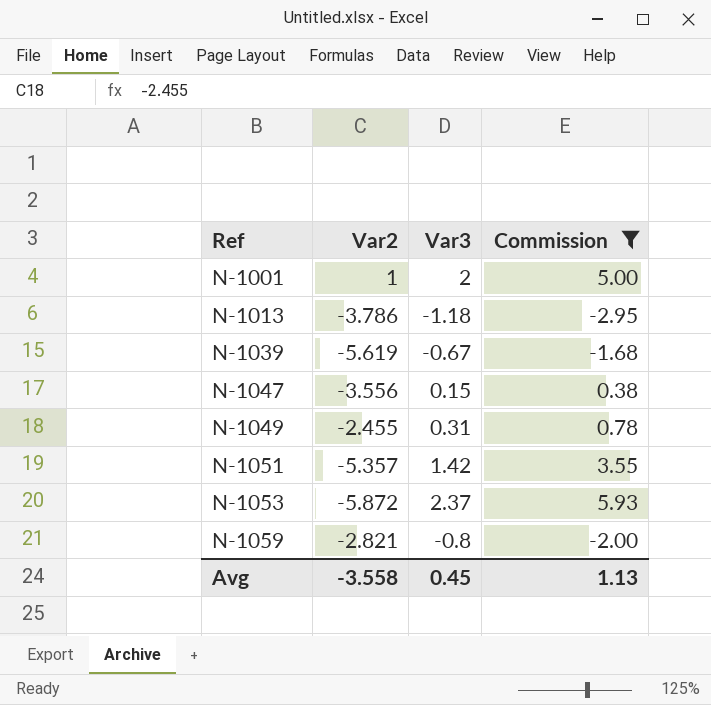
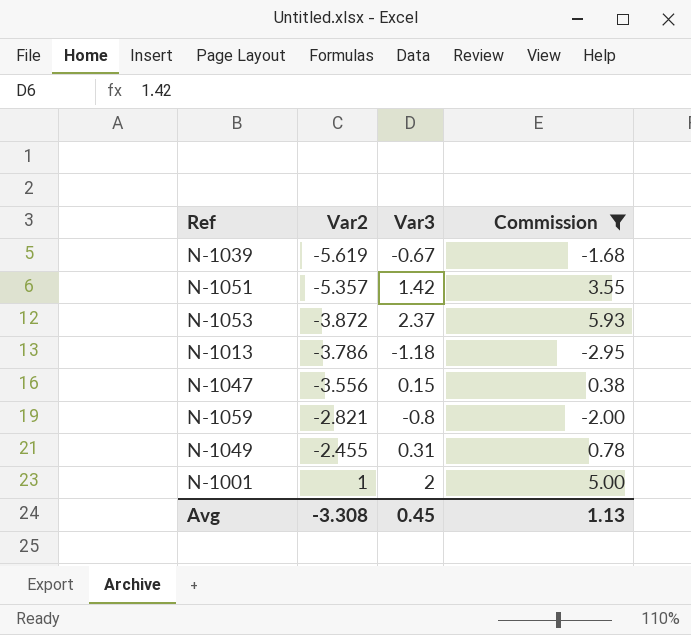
row order: Ref ascending -> Var2 ascending
N-1053 | Var2: -5.872 -> -3.872
Avg | Var2: -3.558 -> -3.308

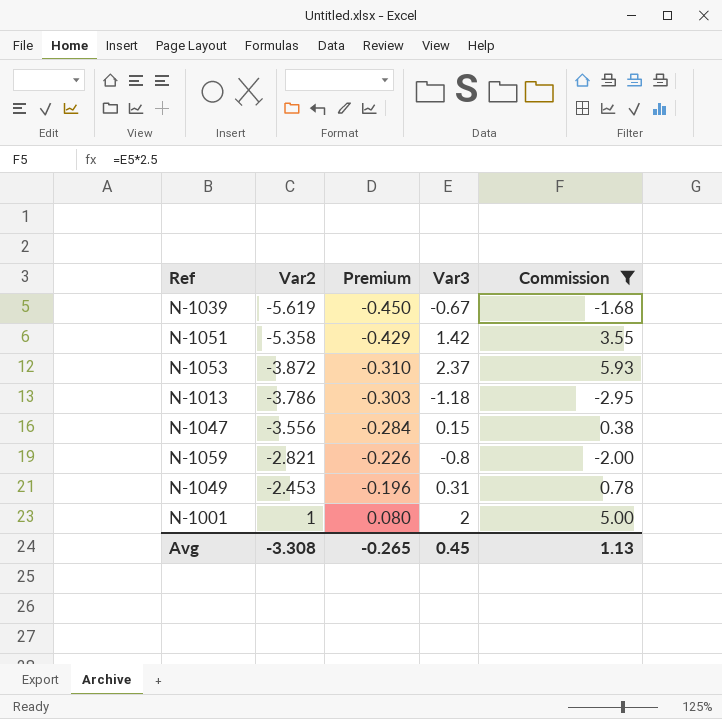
column Premium | formula: none -> [Var2] * 0.08
N-1051 | Var2: -5.357 -> -5.358
N-1049 | Var2: -2.455 -> -2.453

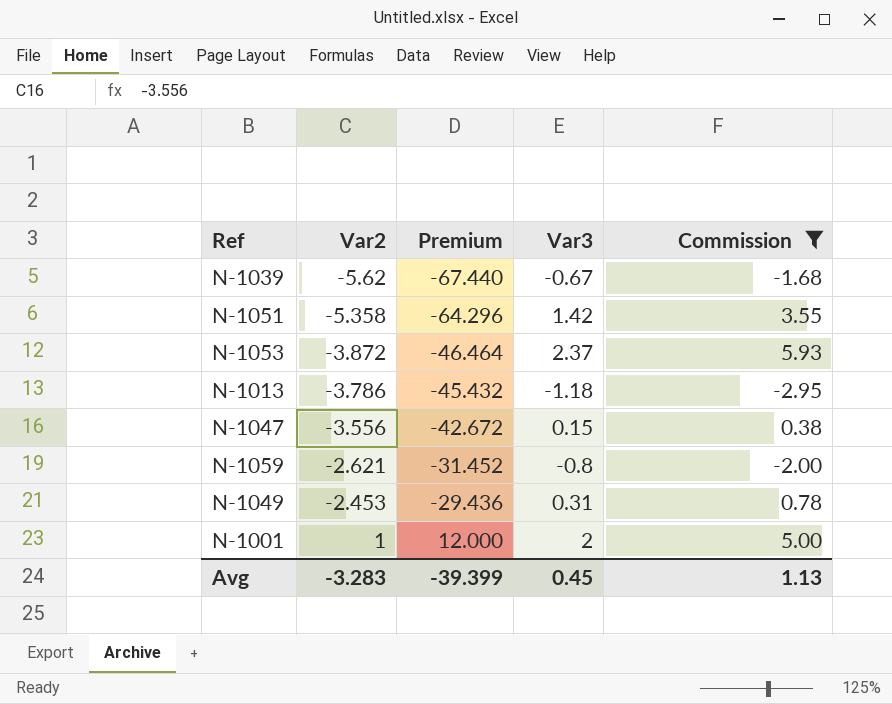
column Premium | formula: [Var2] * 0.08 -> [Var2] * 12
N-1039 | Var2: -5.619 -> -5.62
N-1059 | Var2: -2.821 -> -2.621
Avg | Var2: -3.308 -> -3.283
Avg | Premium: -0.265 -> -39.399

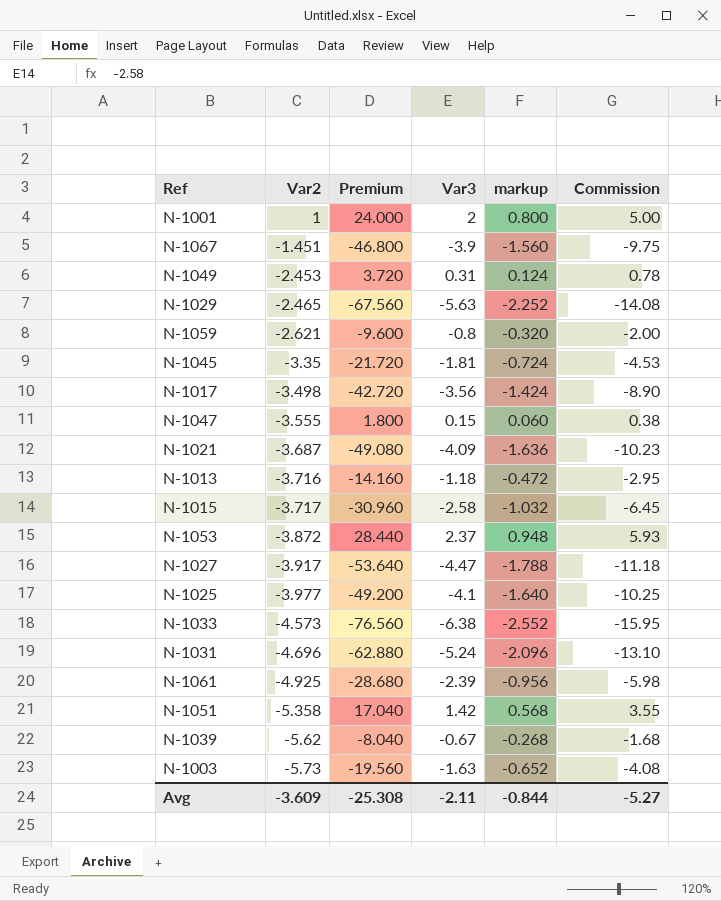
filter: Commission >= -2.95 -> none
row order: Var2 ascending -> Var2 descending
column Premium | formula: [Var2] * 12 -> [Var3] * 12
column markup | formula: none -> [Var3] * 0.4
N-1047 | Var2: -3.556 -> -3.555
N-1013 | Var2: -3.786 -> -3.716
Avg | Var2: -3.283 -> -3.609
Avg | Premium: -39.399 -> -25.308
Avg | Var3: 0.45 -> -2.11
Avg | Commission: 1.13 -> -5.27

